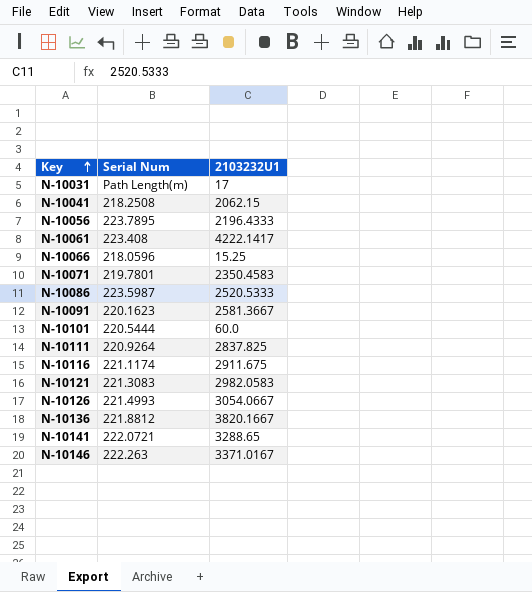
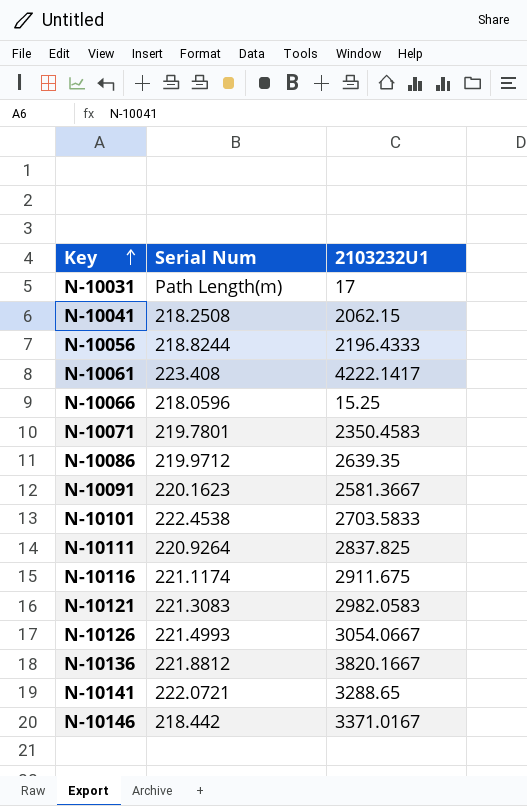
N-10056 | Serial Num: 223.7895 -> 218.8244
N-10086 | Serial Num: 223.5987 -> 219.9712
N-10086 | 2103232U1: 2520.5333 -> 2639.35
N-10101 | Serial Num: 220.5444 -> 222.4538
N-10101 | 2103232U1: 60.0 -> 2703.5833
N-10146 | Serial Num: 222.263 -> 218.442

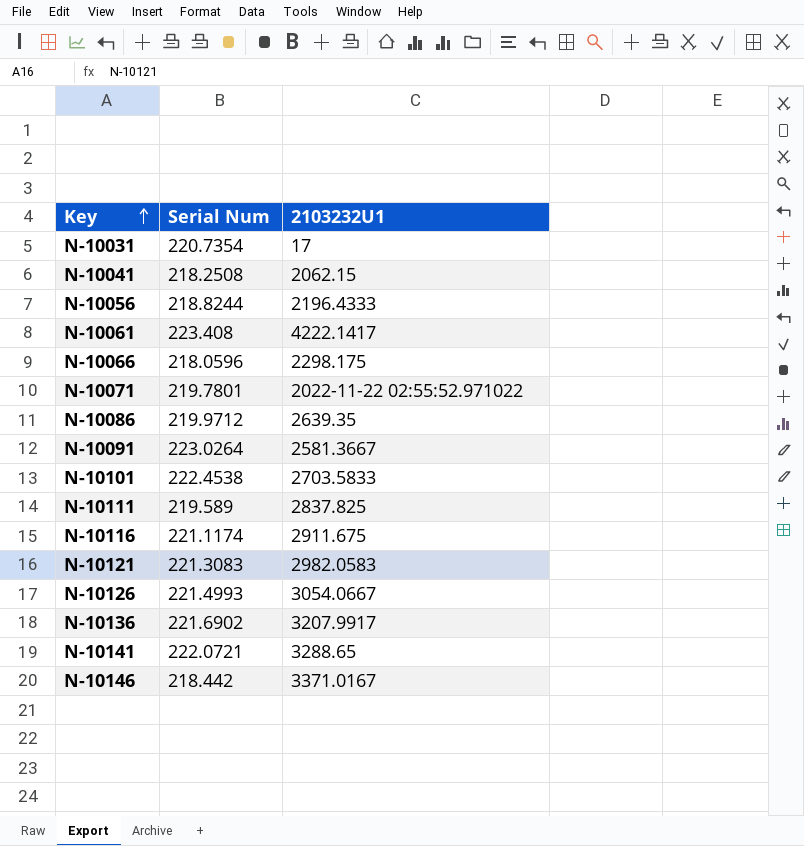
N-10031 | Serial Num: Path Length(m) -> 220.7354
N-10066 | 2103232U1: 15.25 -> 2298.175
N-10071 | 2103232U1: 2350.4583 -> 2022-11-22 02:55:52.971022
N-10091 | Serial Num: 220.1623 -> 223.0264
N-10111 | Serial Num: 220.9264 -> 219.589
N-10136 | Serial Num: 221.8812 -> 221.6902
N-10136 | 2103232U1: 3820.1667 -> 3207.9917

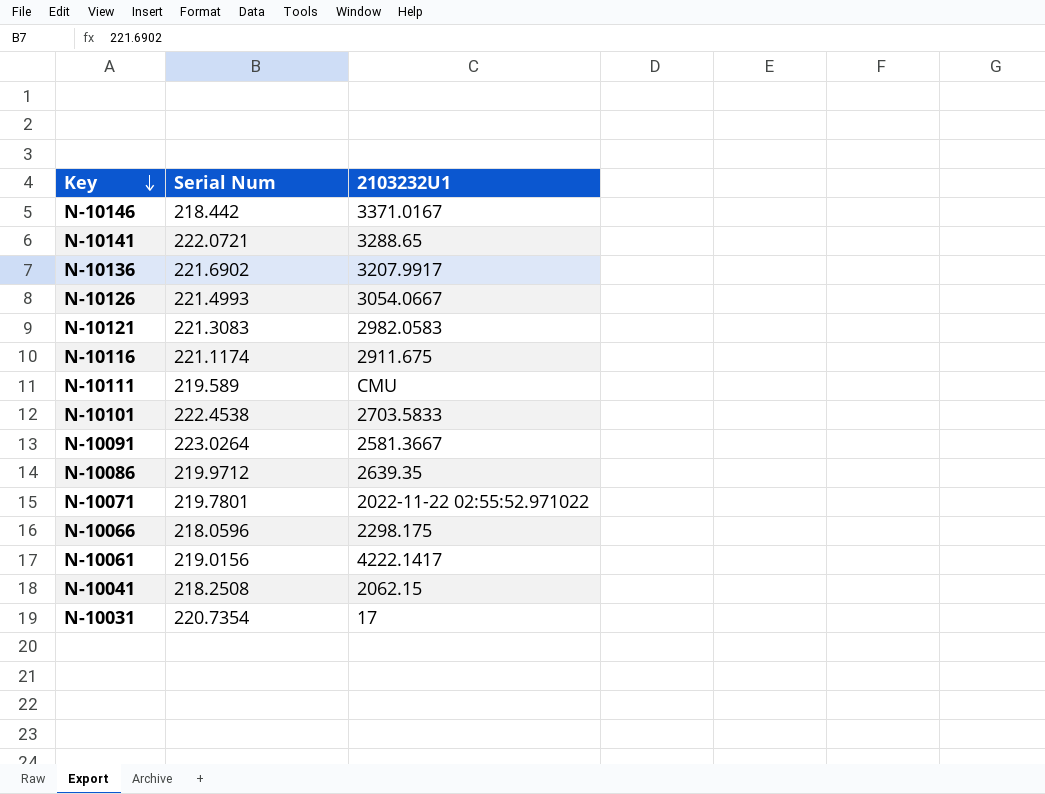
row order: Key ascending -> Key descending
row N-10056: 218.8244 | 2196.4333 -> none
N-10111 | 2103232U1: 2837.825 -> CMU
N-10061 | Serial Num: 223.408 -> 219.0156

